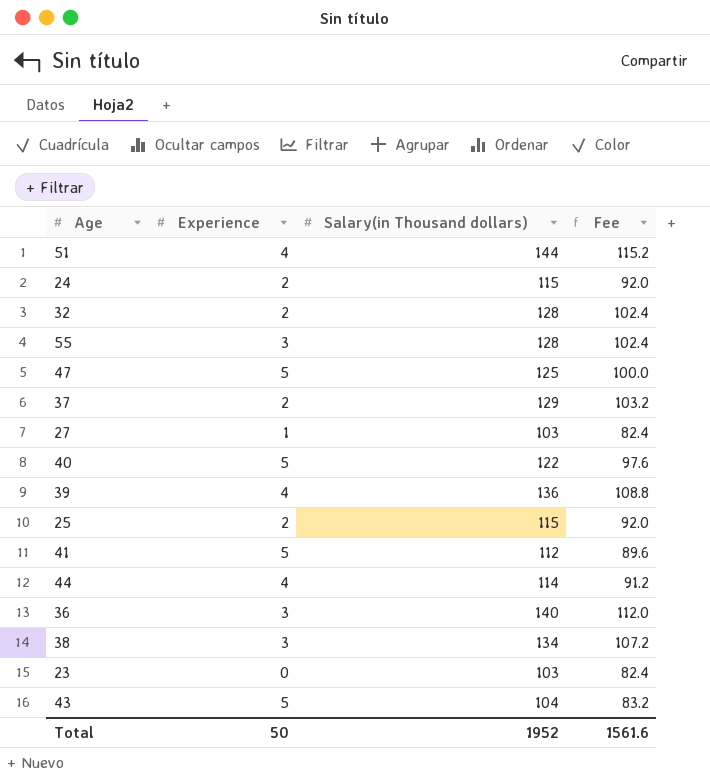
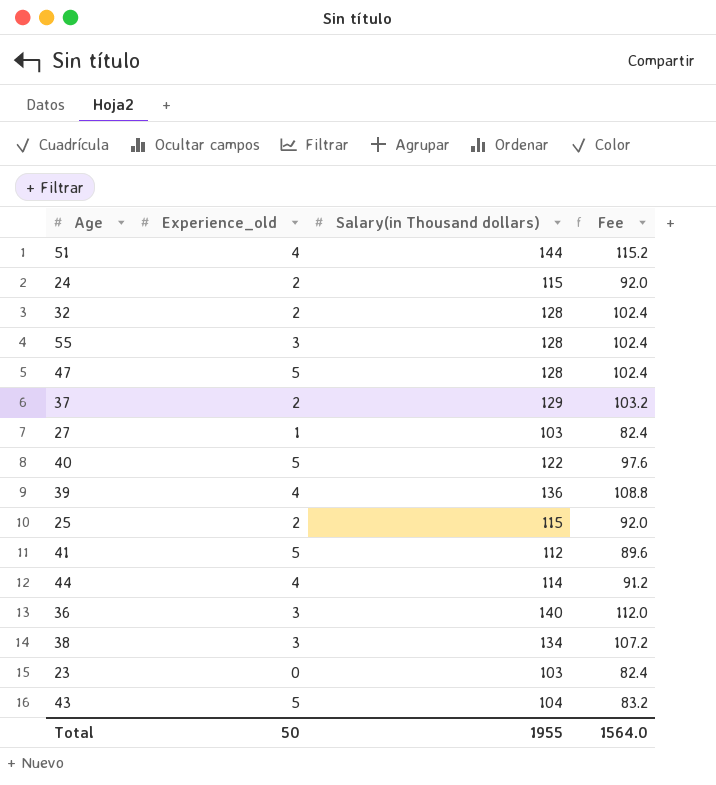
column name: Experience -> Experience_old
47 | Salary(in Thousand dollars): 125 -> 128
47 | Fee: 100.0 -> 102.4
Total | Salary(in Thousand dollars): 1952 -> 1955
Total | Fee: 1561.6 -> 1564.0

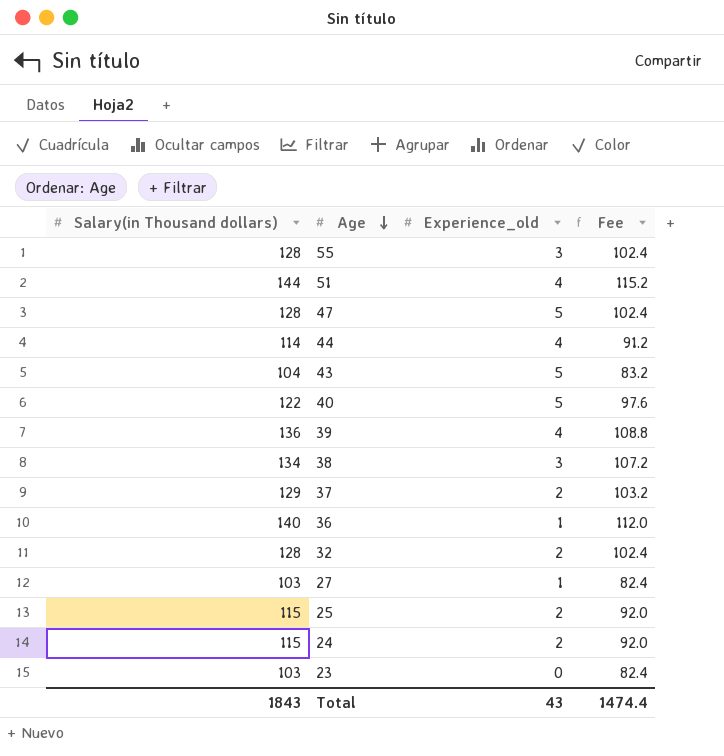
row order: none -> Age descending
column Salary(in Thousand dollars) | position: 3 -> 1
row 41: 5 | 112 | 89.6 -> none
36 | Experience_old: 3 -> 1
Total | Salary(in Thousand dollars): 1955 -> 1843
Total | Experience_old: 50 -> 43
Total | Fee: 1564.0 -> 1474.4

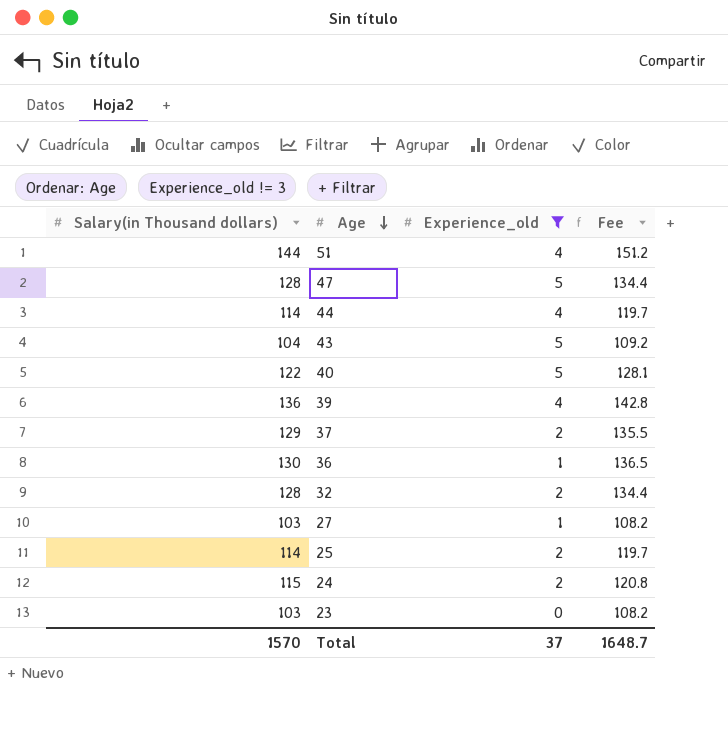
filter: none -> Experience_old != 3
column Fee | formula: [Salary(in Thousand dollars)] * 0.8 -> [Salary(in Thousand dollars)] * 1.05
36 | Salary(in Thousand dollars): 140 -> 130
25 | Salary(in Thousand dollars): 115 -> 114
Total | Salary(in Thousand dollars): 1843 -> 1570
Total | Experience_old: 43 -> 37
Total | Fee: 1474.4 -> 1648.7

